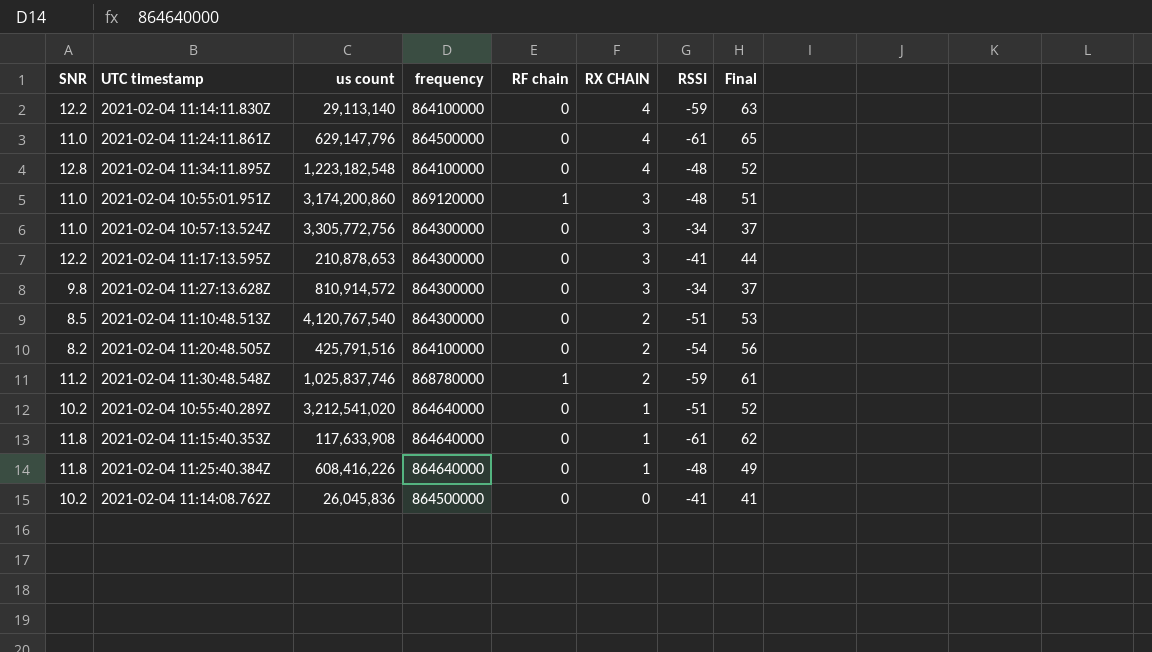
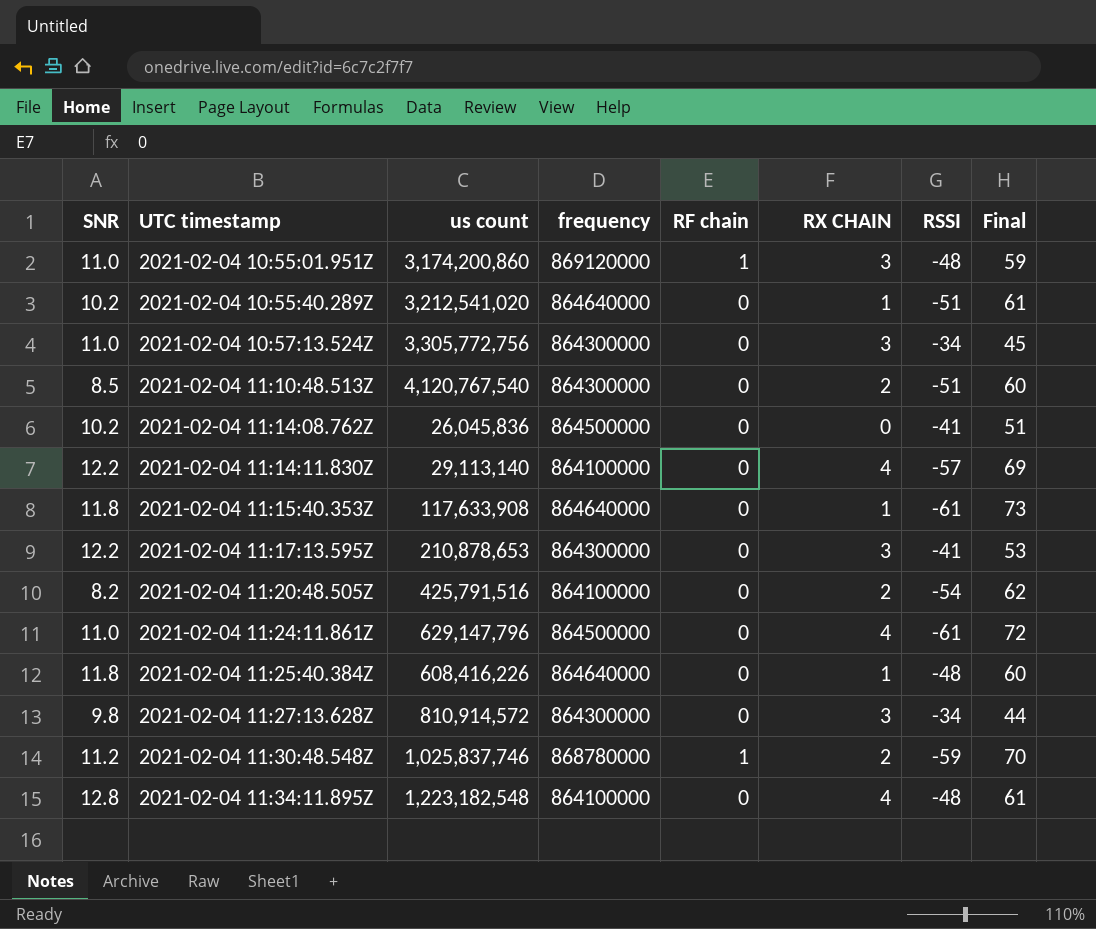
row order: RX CHAIN descending -> UTC timestamp ascending
column Final | formula: [RX CHAIN] - [RSSI] -> [SNR] - [RSSI]
2021-02-04 11:14:11.830Z | RSSI: -59 -> -57

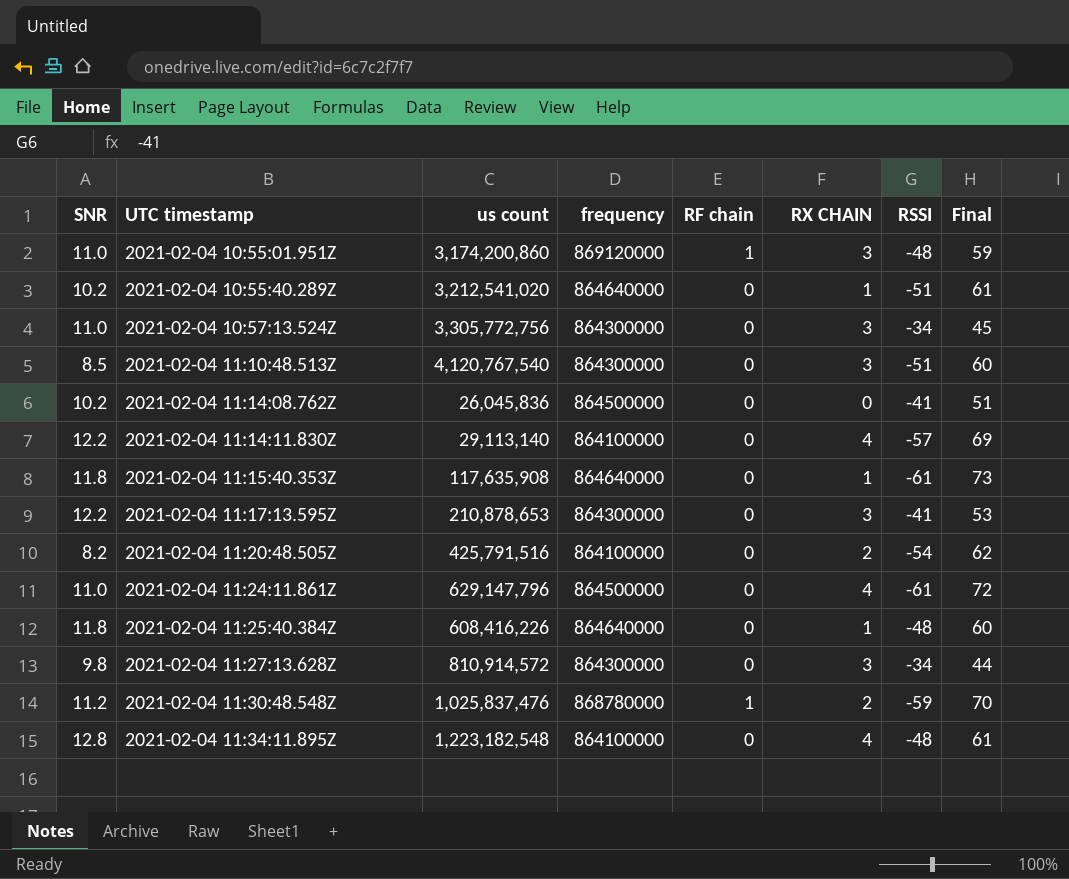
2021-02-04 11:10:48.513Z | RX CHAIN: 2 -> 3
2021-02-04 11:15:40.353Z | us count: 117,633,908 -> 117,635,908
2021-02-04 11:30:48.548Z | us count: 1,025,837,746 -> 1,025,837,476

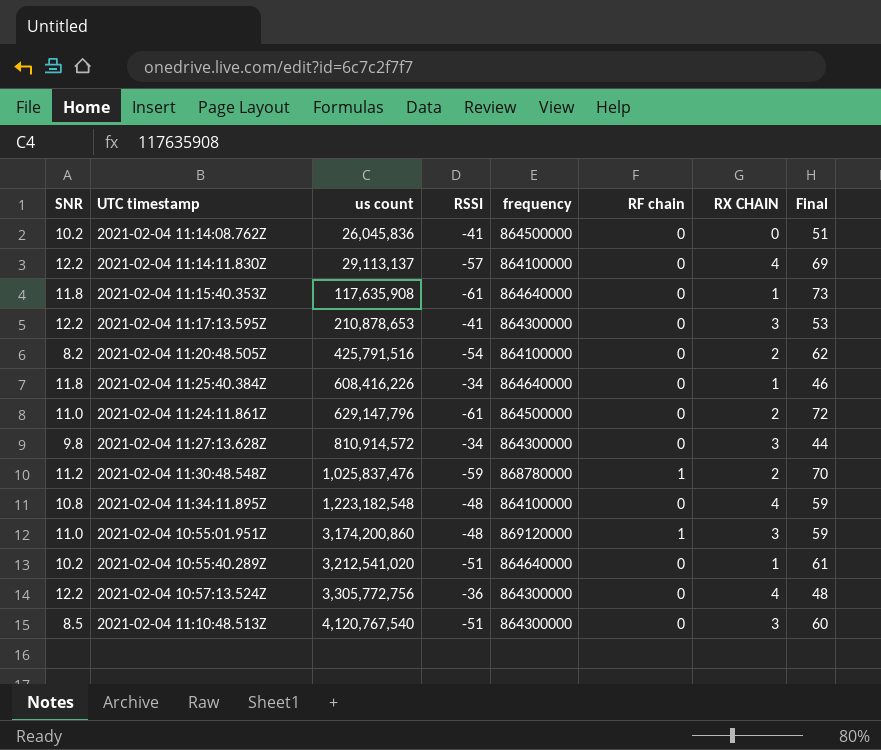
row order: UTC timestamp ascending -> us count ascending
column RSSI | position: 7 -> 4
2021-02-04 11:14:11.830Z | us count: 29,113,140 -> 29,113,137
2021-02-04 11:25:40.384Z | RSSI: -48 -> -34
2021-02-04 11:25:40.384Z | Final: 60 -> 46
2021-02-04 11:24:11.861Z | RX CHAIN: 4 -> 2
2021-02-04 11:34:11.895Z | SNR: 12.8 -> 10.8
2021-02-04 11:34:11.895Z | Final: 61 -> 59
2021-02-04 10:57:13.524Z | SNR: 11.0 -> 12.2
2021-02-04 10:57:13.524Z | RSSI: -34 -> -36
2021-02-04 10:57:13.524Z | RX CHAIN: 3 -> 4
2021-02-04 10:57:13.524Z | Final: 45 -> 48

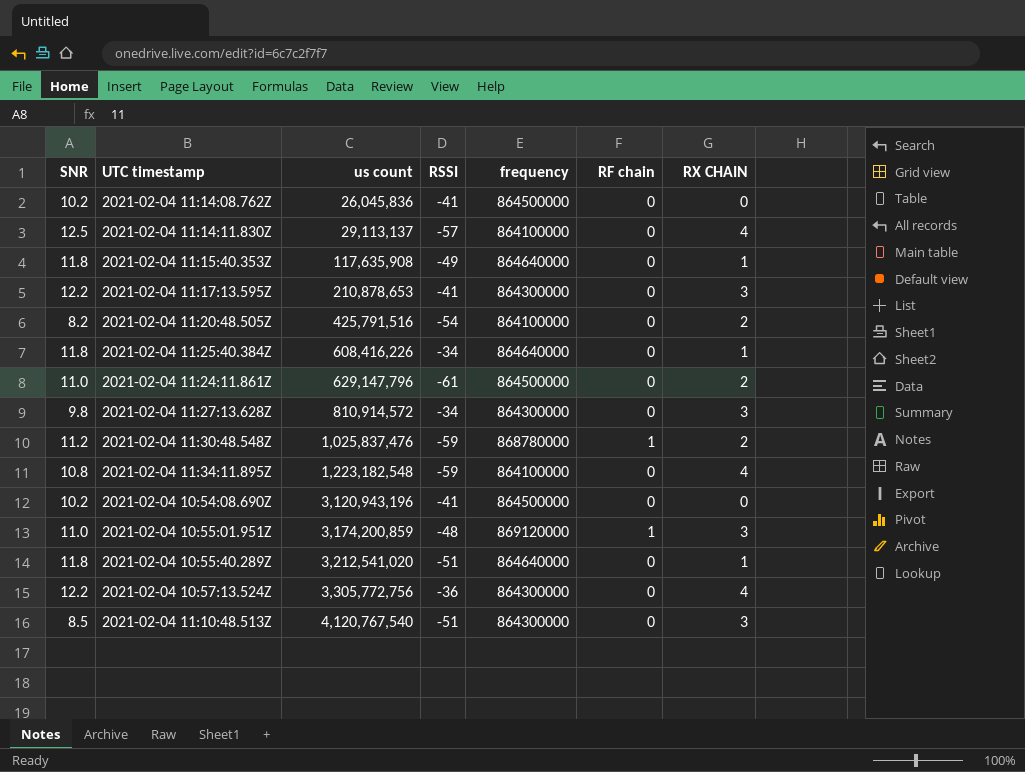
column Final | formula: [SNR] - [RSSI] -> none
2021-02-04 11:14:11.830Z | SNR: 12.2 -> 12.5
2021-02-04 11:15:40.353Z | RSSI: -61 -> -49
2021-02-04 11:34:11.895Z | RSSI: -48 -> -59
row 2021-02-04 10:54:08.690Z: none -> 10.2 | 3,120,943,196 | -41 | 864500000 | 0 | 0
2021-02-04 10:55:01.951Z | us count: 3,174,200,860 -> 3,174,200,859
2021-02-04 10:55:40.289Z | SNR: 10.2 -> 11.8

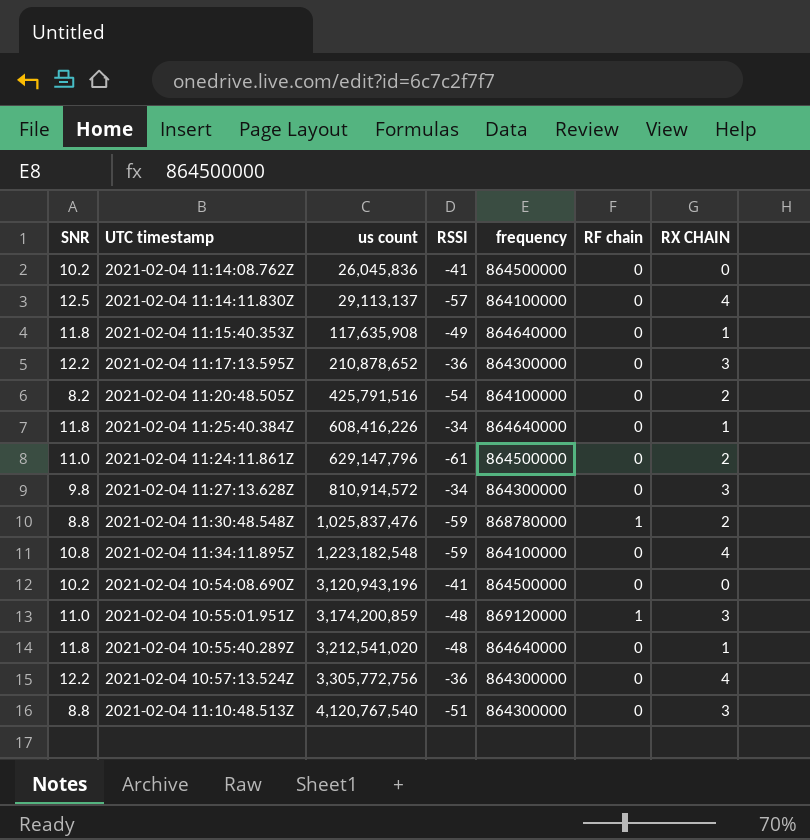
2021-02-04 11:17:13.595Z | us count: 210,878,653 -> 210,878,652
2021-02-04 11:17:13.595Z | RSSI: -41 -> -36
2021-02-04 11:30:48.548Z | SNR: 11.2 -> 8.8
2021-02-04 10:55:40.289Z | RSSI: -51 -> -48
2021-02-04 11:10:48.513Z | SNR: 8.5 -> 8.8

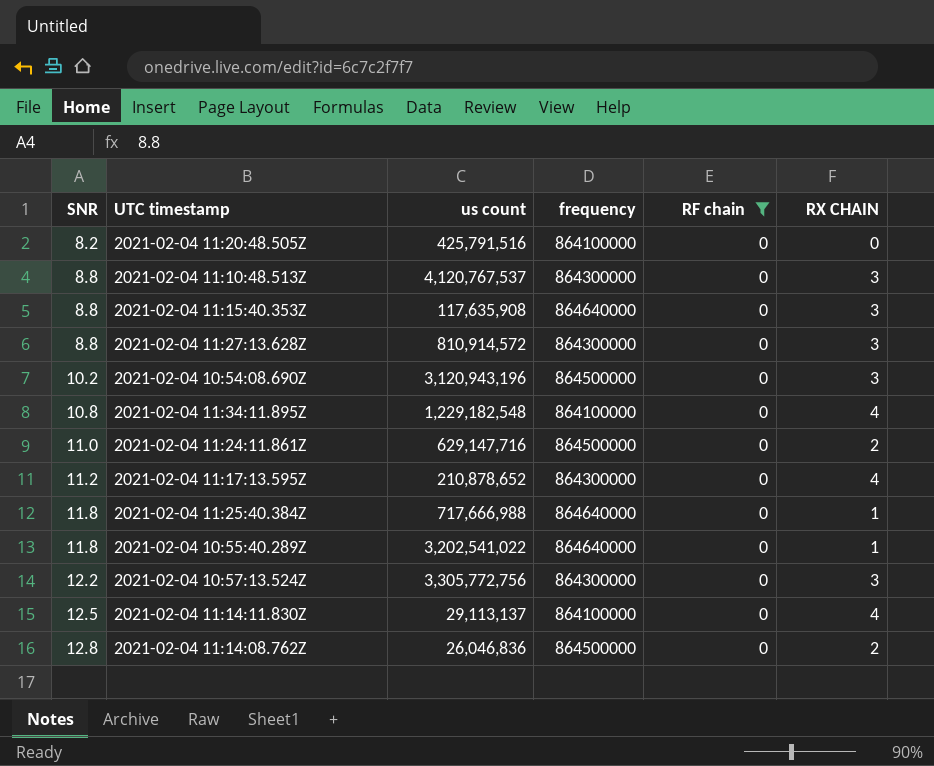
filter: none -> RF chain = 0
row order: us count ascending -> SNR ascending
column RSSI | position: 4 -> none
2021-02-04 11:20:48.505Z | RX CHAIN: 2 -> 0
2021-02-04 11:10:48.513Z | us count: 4,120,767,540 -> 4,120,767,537
2021-02-04 11:15:40.353Z | SNR: 11.8 -> 8.8
2021-02-04 11:15:40.353Z | RX CHAIN: 1 -> 3
2021-02-04 11:27:13.628Z | SNR: 9.8 -> 8.8
2021-02-04 10:54:08.690Z | RX CHAIN: 0 -> 3
2021-02-04 11:34:11.895Z | us count: 1,223,182,548 -> 1,229,182,548
2021-02-04 11:24:11.861Z | us count: 629,147,796 -> 629,147,716
2021-02-04 11:17:13.595Z | SNR: 12.2 -> 11.2
2021-02-04 11:17:13.595Z | RX CHAIN: 3 -> 4
2021-02-04 11:25:40.384Z | us count: 608,416,226 -> 717,666,988
2021-02-04 10:55:40.289Z | us count: 3,212,541,020 -> 3,202,541,022
2021-02-04 10:57:13.524Z | RX CHAIN: 4 -> 3
2021-02-04 11:14:08.762Z | SNR: 10.2 -> 12.8
2021-02-04 11:14:08.762Z | us count: 26,045,836 -> 26,046,836
2021-02-04 11:14:08.762Z | RX CHAIN: 0 -> 2

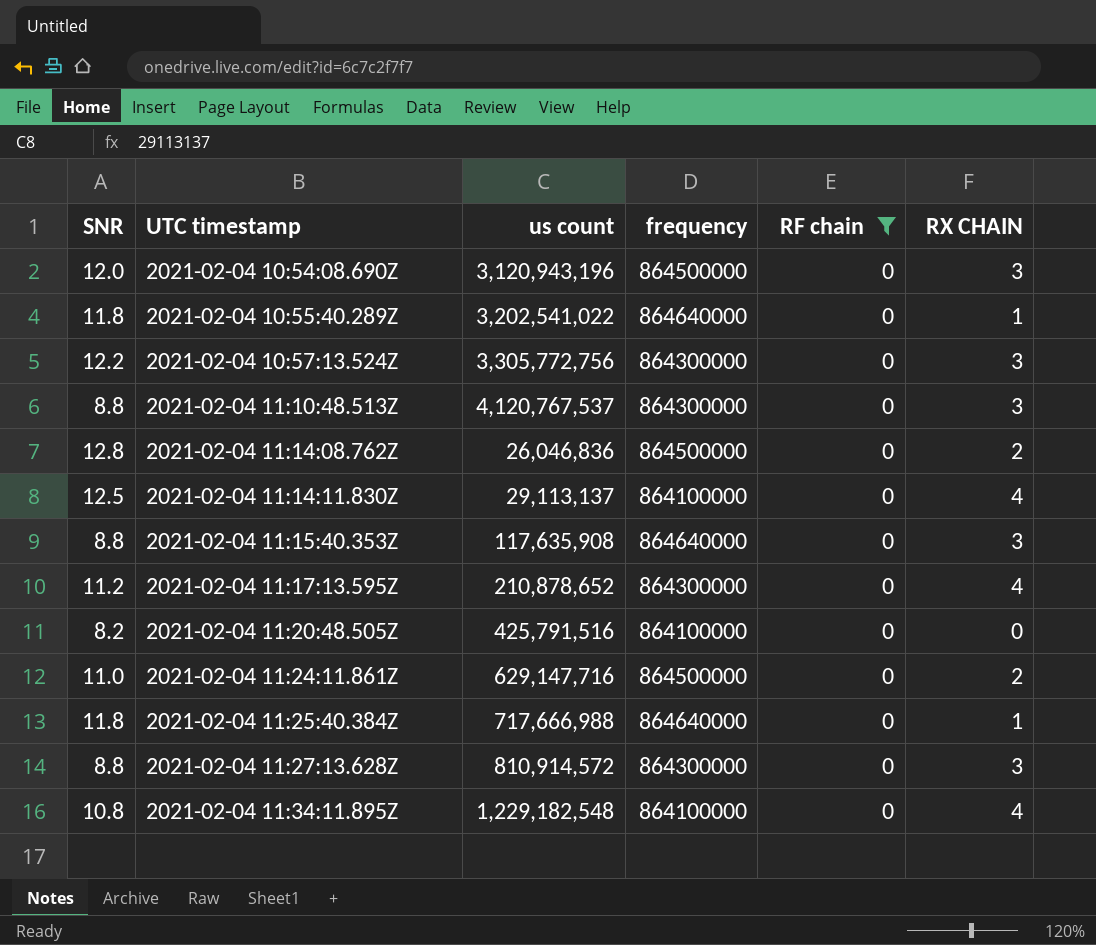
row order: SNR ascending -> UTC timestamp ascending
2021-02-04 10:54:08.690Z | SNR: 10.2 -> 12.0

